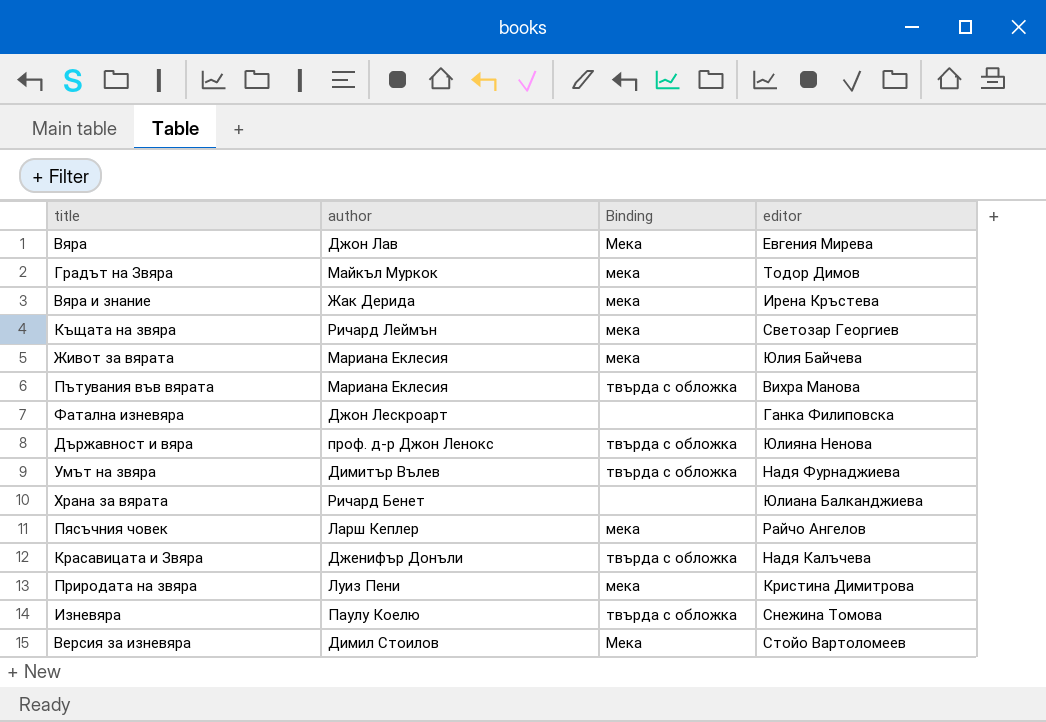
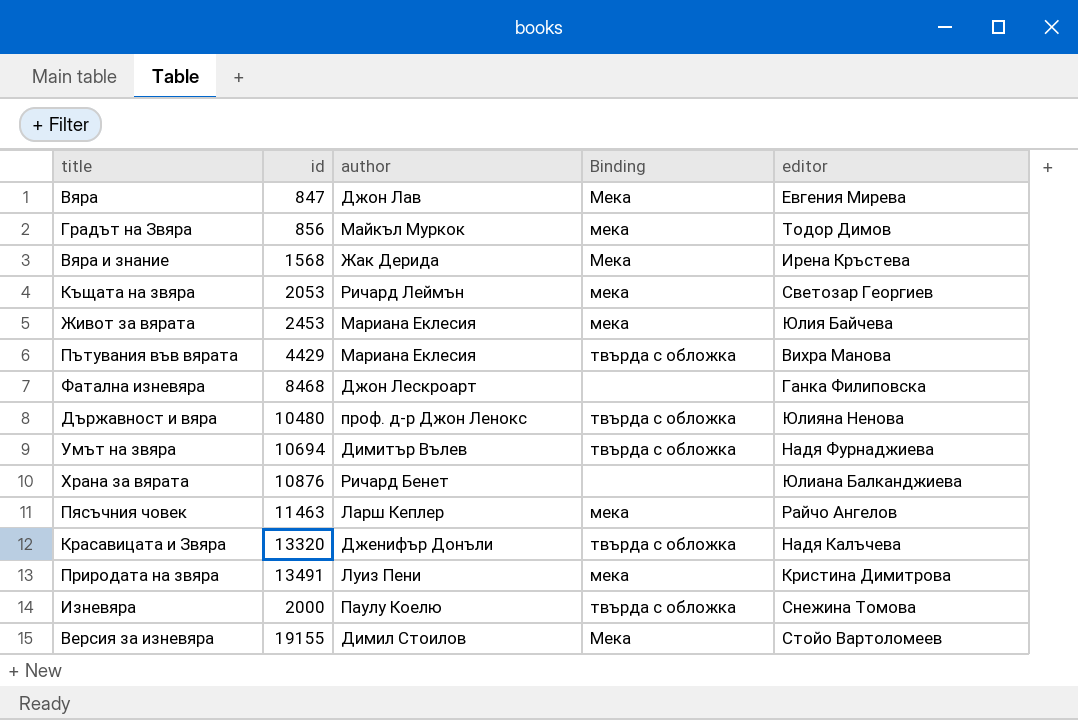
column id | position: none -> 2
Вяра и знание | Binding: мека -> Мека

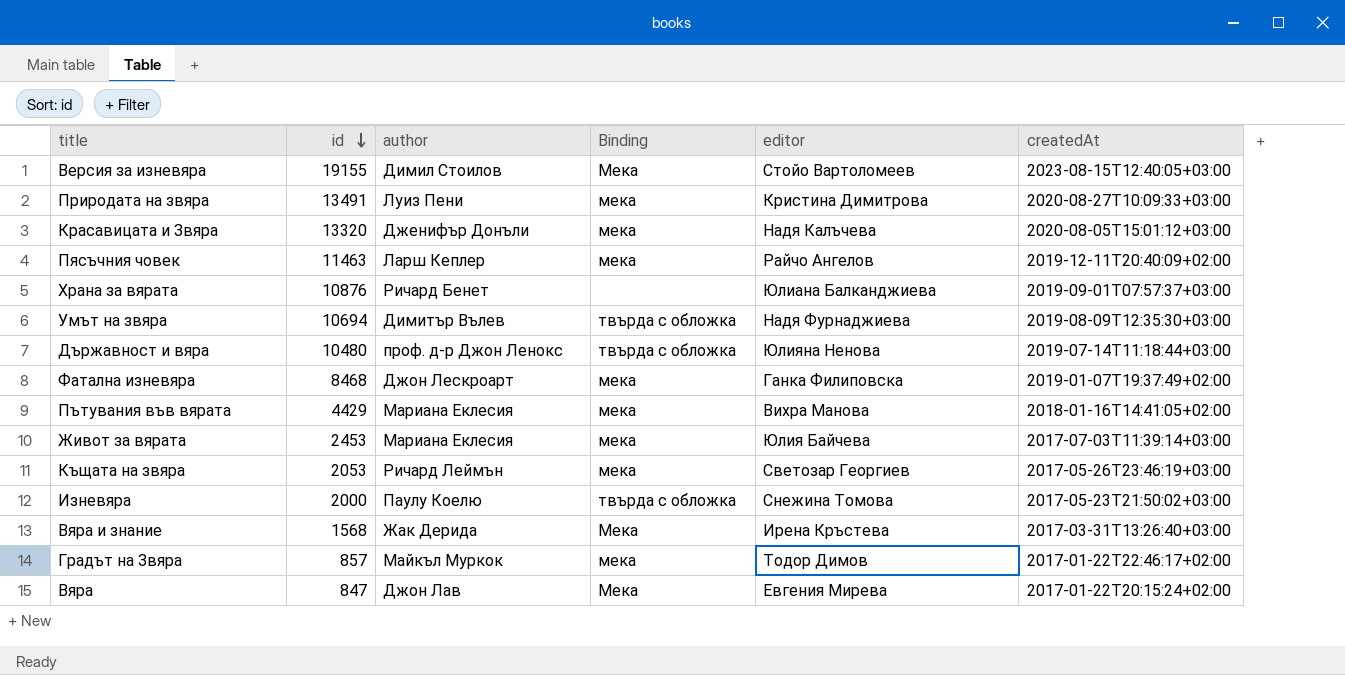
row order: none -> id descending
column createdAt | position: none -> 6
Красавицата и Звяра | Binding: твърда с обложка -> мека
Фатална изневяра | Binding: none -> мека
Пътувания във вярата | Binding: твърда с обложка -> мека
Градът на Звяра | id: 856 -> 857

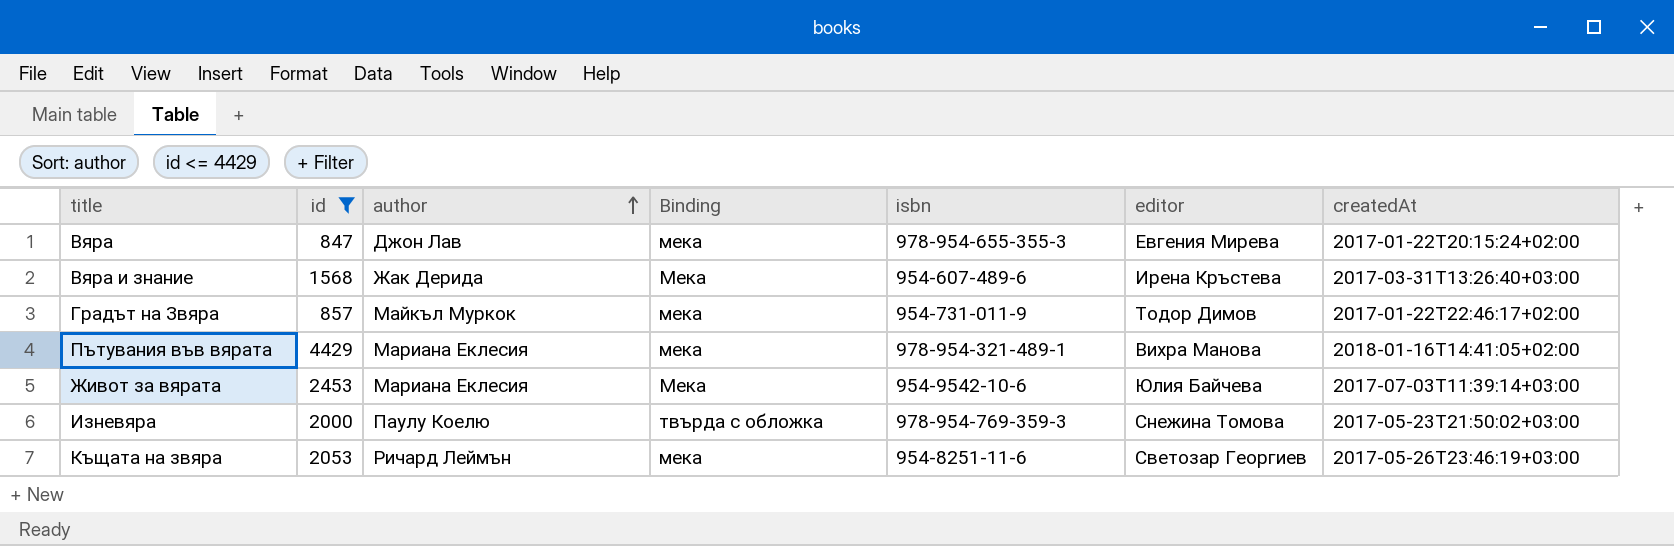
filter: none -> id <= 4429
row order: id descending -> author ascending
column isbn | position: none -> 5
Вяра | Binding: Мека -> мека
Живот за вярата | Binding: мека -> Мека

